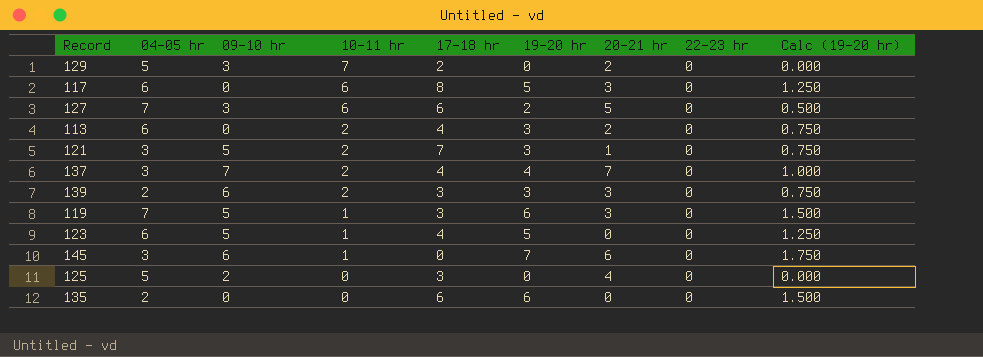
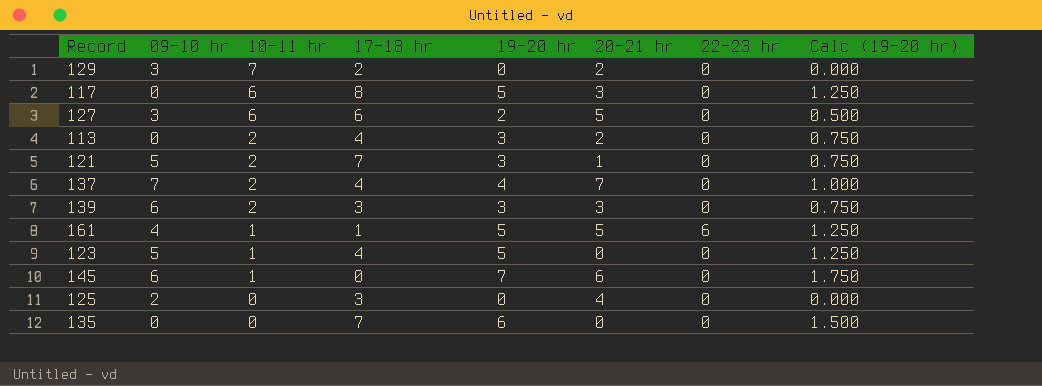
column 04-05 hr | position: 2 -> none
row 119: 7 | 5 | 1 | 3 | 6 | 3 | 0 | 1.500 -> none
row 161: none -> 4 | 1 | 1 | 5 | 5 | 6 | 1.250
135 | 17-18 hr: 6 -> 7

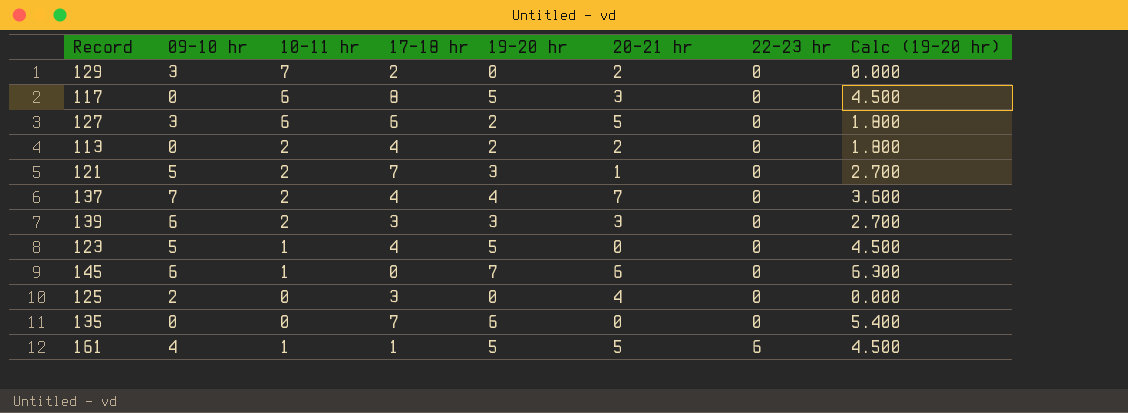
row order: 10-11 hr descending -> 22-23 hr ascending
column Calc (19-20 hr) | formula: [19-20 hr] * 0.25 -> [19-20 hr] * 0.9
113 | 19-20 hr: 3 -> 2

